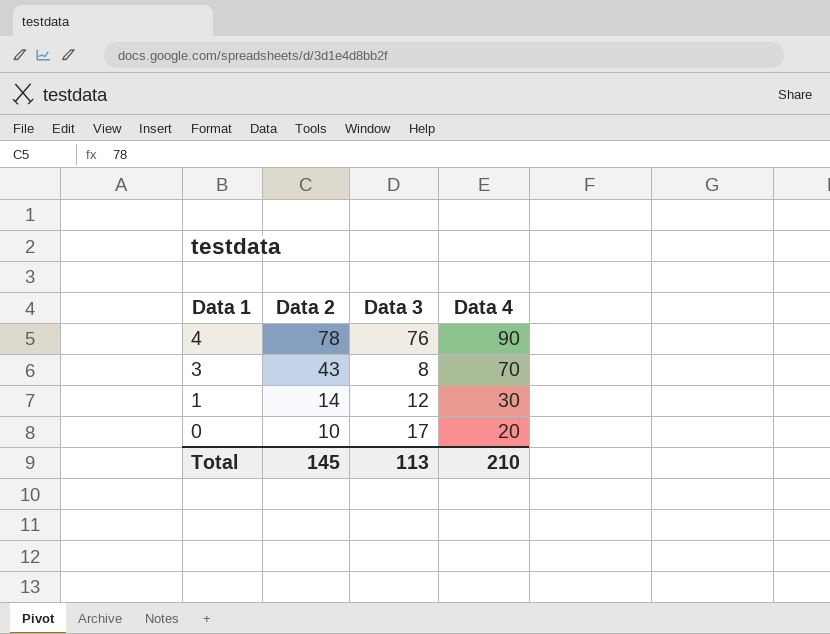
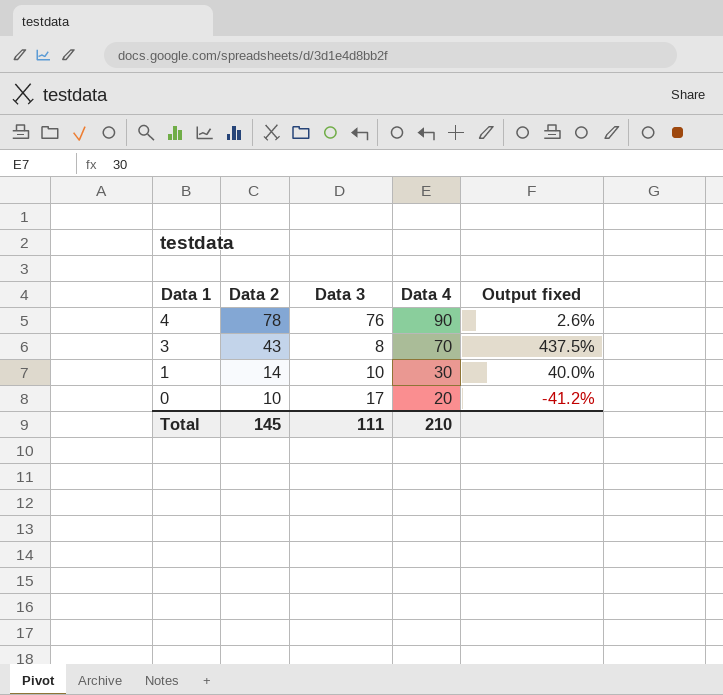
column Output fixed | formula: none -> ([Data 2] - [Data 3]) / [Data 3]
1 | Data 3: 12 -> 10
Total | Data 3: 113 -> 111

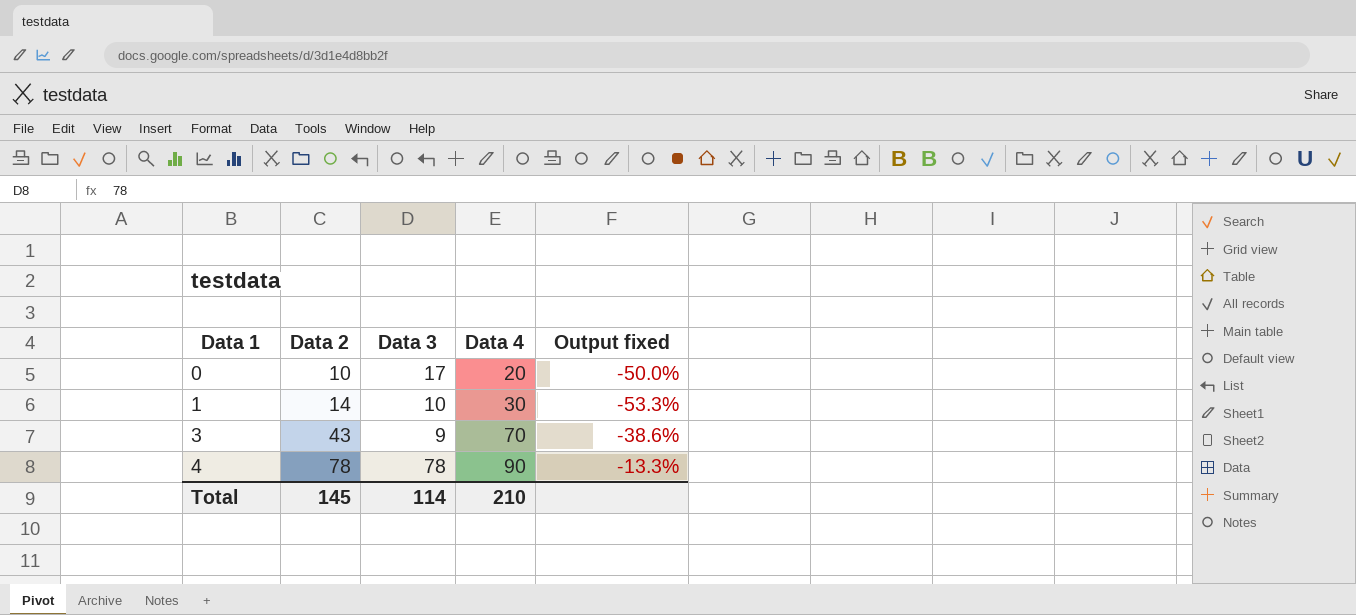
row order: Data 1 descending -> Data 1 ascending
column Output fixed | formula: ([Data 2] - [Data 3]) / [Data 3] -> ([Data 2] - [Data 4]) / [Data 4]
3 | Data 3: 8 -> 9
4 | Data 3: 76 -> 78
Total | Data 3: 111 -> 114

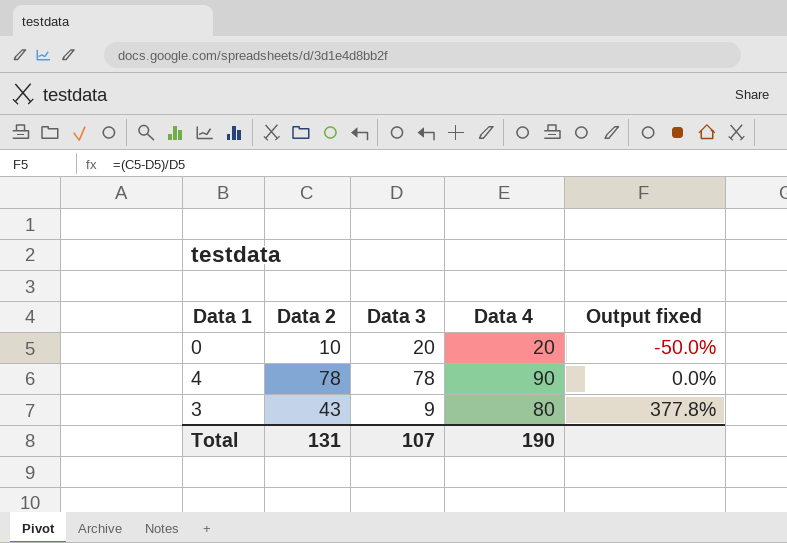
row order: Data 1 ascending -> Output fixed ascending
column Output fixed | formula: ([Data 2] - [Data 4]) / [Data 4] -> ([Data 2] - [Data 3]) / [Data 3]
row 1: 14 | 10 | 30 | -53.3% -> none
0 | Data 3: 17 -> 20
3 | Data 4: 70 -> 80
Total | Data 2: 145 -> 131
Total | Data 3: 114 -> 107
Total | Data 4: 210 -> 190

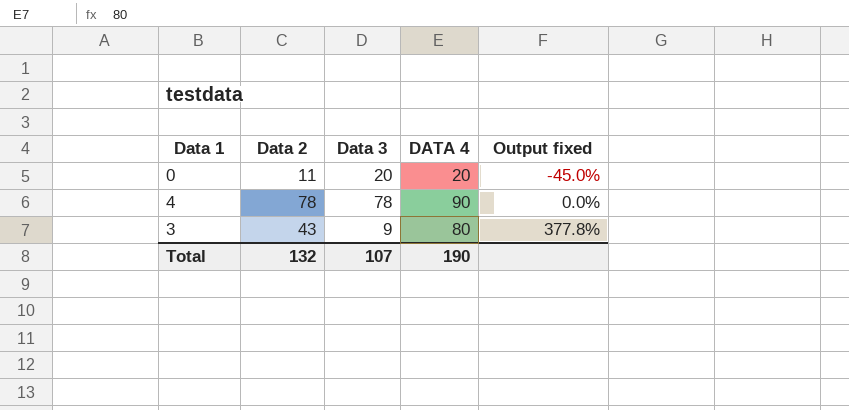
column name: Data 4 -> DATA 4
0 | Data 2: 10 -> 11
0 | Output fixed: -50.0% -> -45.0%
Total | Data 2: 131 -> 132

